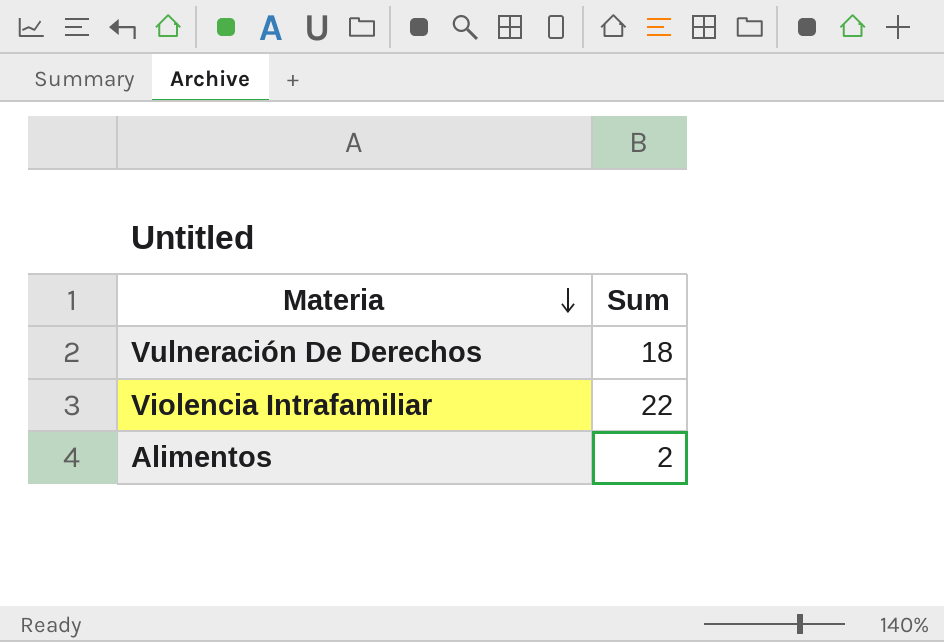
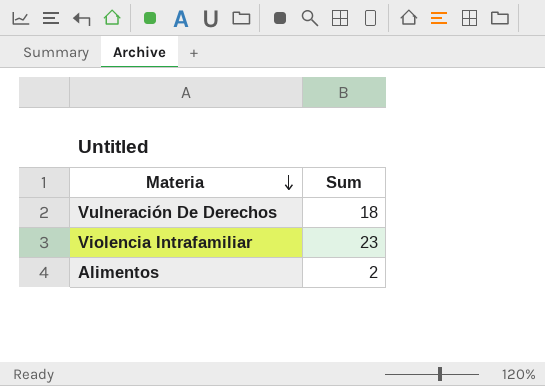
Violencia Intrafamiliar | Sum: 22 -> 23

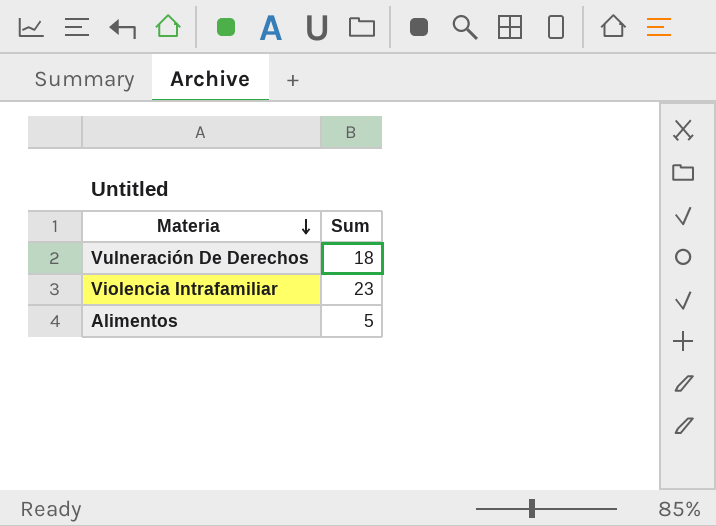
Alimentos | Sum: 2 -> 5

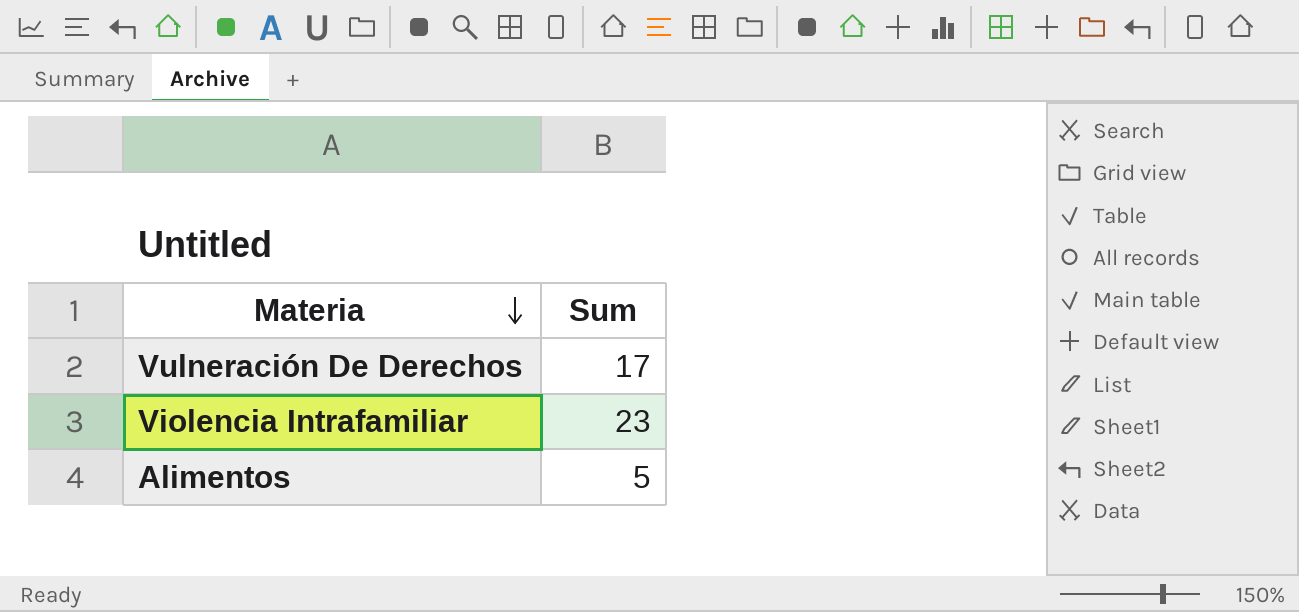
Vulneración De Derechos | Sum: 18 -> 17

